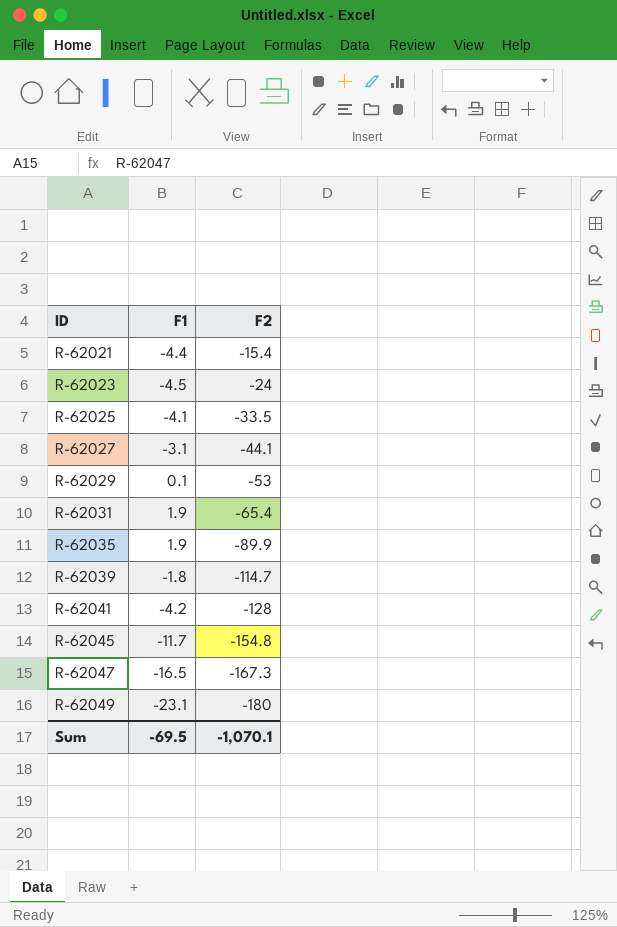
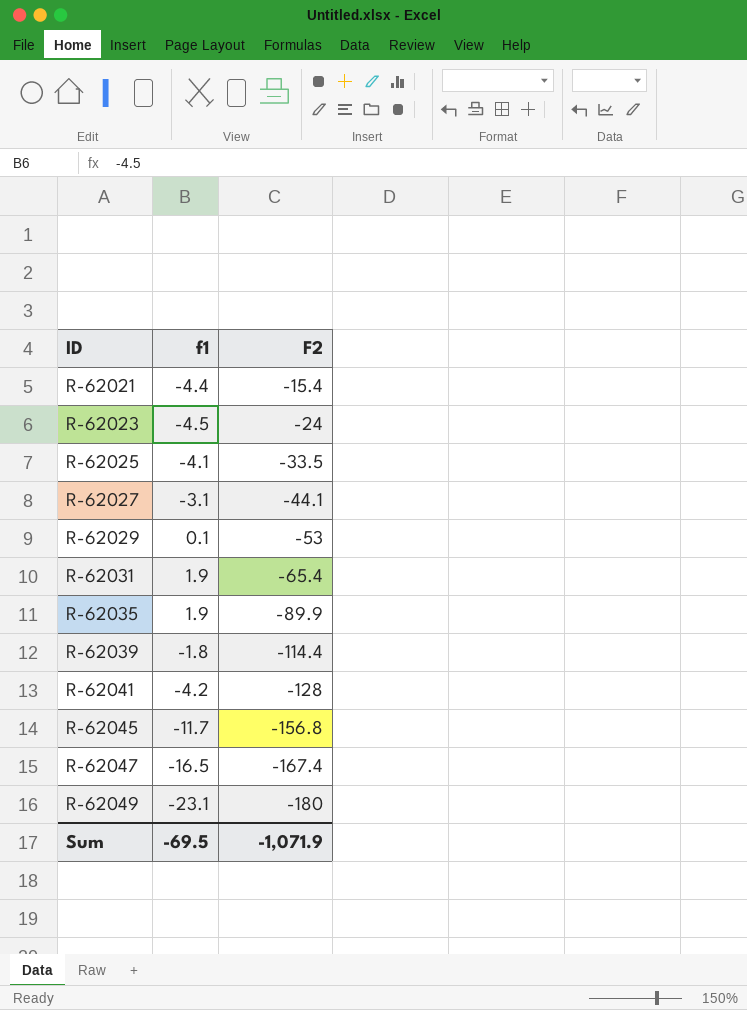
column name: F1 -> f1
R-62039 | F2: -114.7 -> -114.4
R-62045 | F2: -154.8 -> -156.8
R-62047 | F2: -167.3 -> -167.4
Sum | F2: -1,070.1 -> -1,071.9

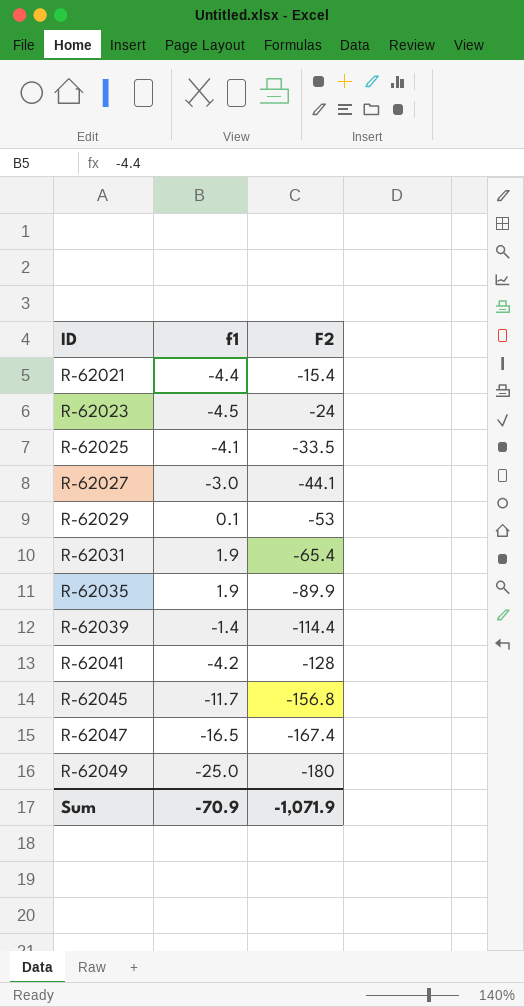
R-62027 | f1: -3.1 -> -3.0
R-62039 | f1: -1.8 -> -1.4
R-62049 | f1: -23.1 -> -25.0
Sum | f1: -69.5 -> -70.9

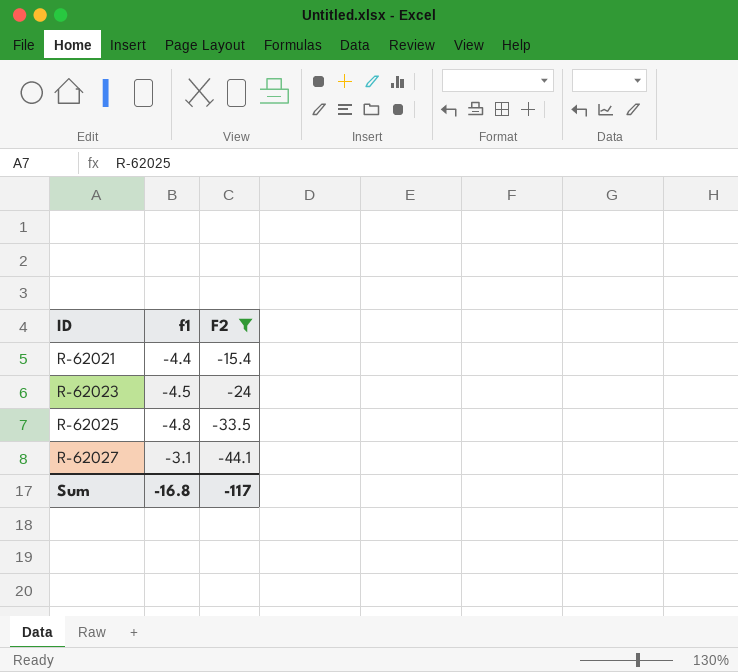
filter: none -> F2 >= -44.1
R-62025 | f1: -4.1 -> -4.8
R-62027 | f1: -3.0 -> -3.1
Sum | f1: -70.9 -> -16.8
Sum | F2: -1,071.9 -> -117

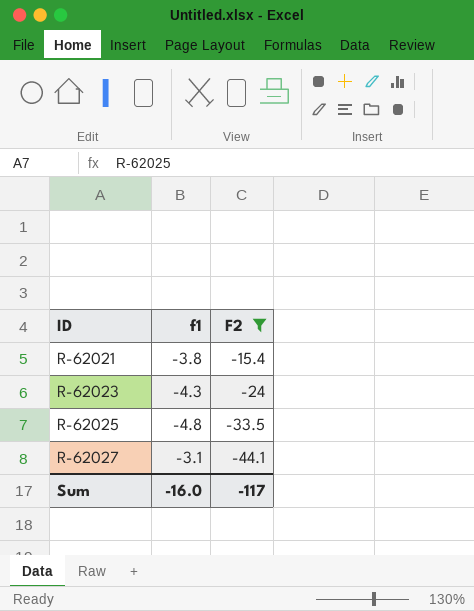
R-62021 | f1: -4.4 -> -3.8
R-62023 | f1: -4.5 -> -4.3
Sum | f1: -16.8 -> -16.0

